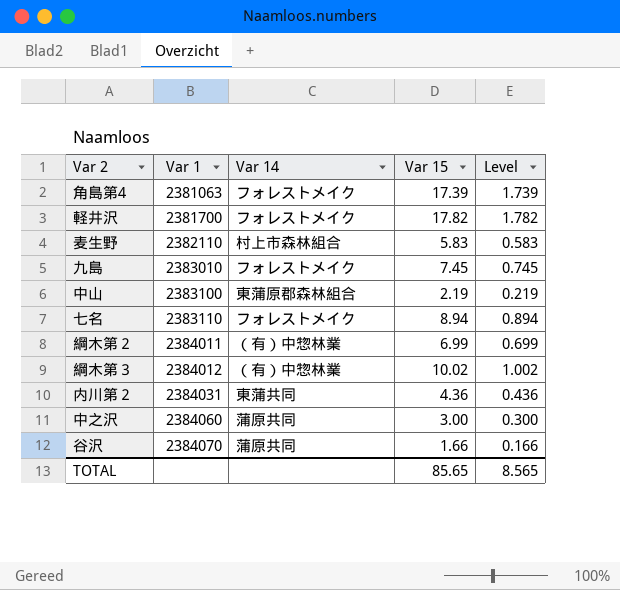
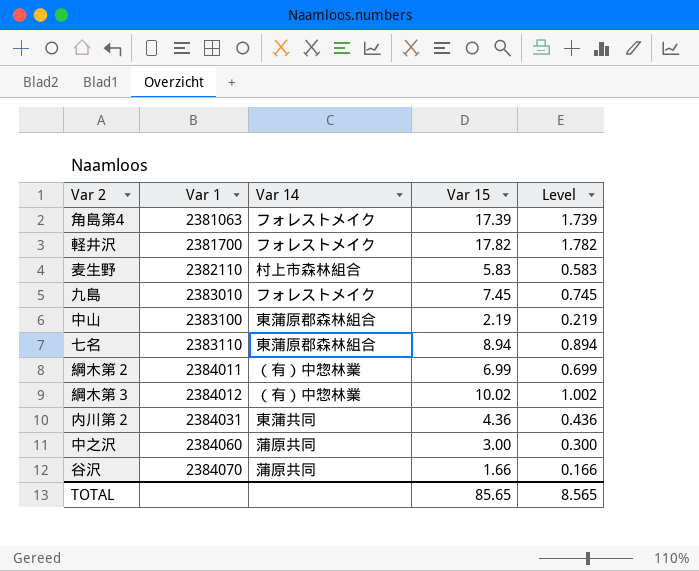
七名 | Var 14: フォレストメイク -> 東蒲原郡森林組合

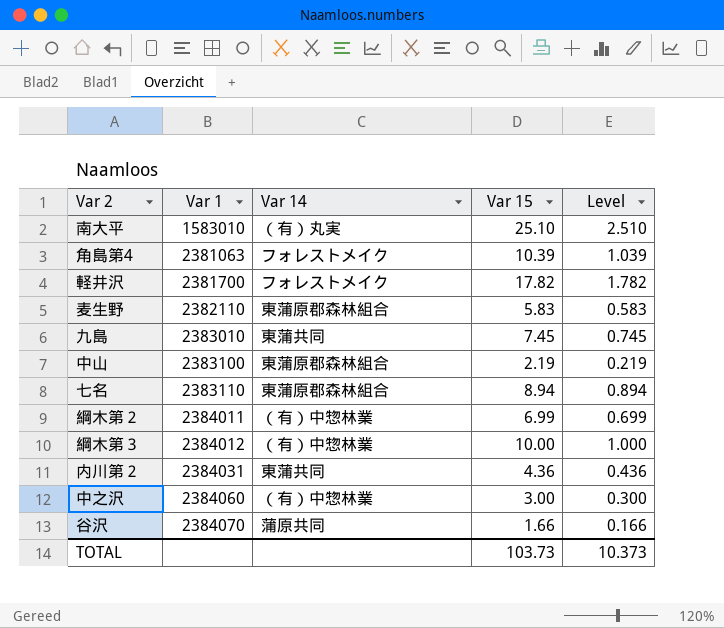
row 南大平: none -> 1583010 | （有）丸実 | 25.10 | 2.510
角島第4 | Var 15: 17.39 -> 10.39
角島第4 | Level: 1.739 -> 1.039
麦生野 | Var 14: 村上市森林組合 -> 東蒲原郡森林組合
九島 | Var 14: フォレストメイク -> 東蒲共同
綱木第３ | Var 15: 10.02 -> 10.00
綱木第３ | Level: 1.002 -> 1.000
中之沢 | Var 14: 蒲原共同 -> （有）中惣林業
TOTAL | Var 15: 85.65 -> 103.73
TOTAL | Level: 8.565 -> 10.373

